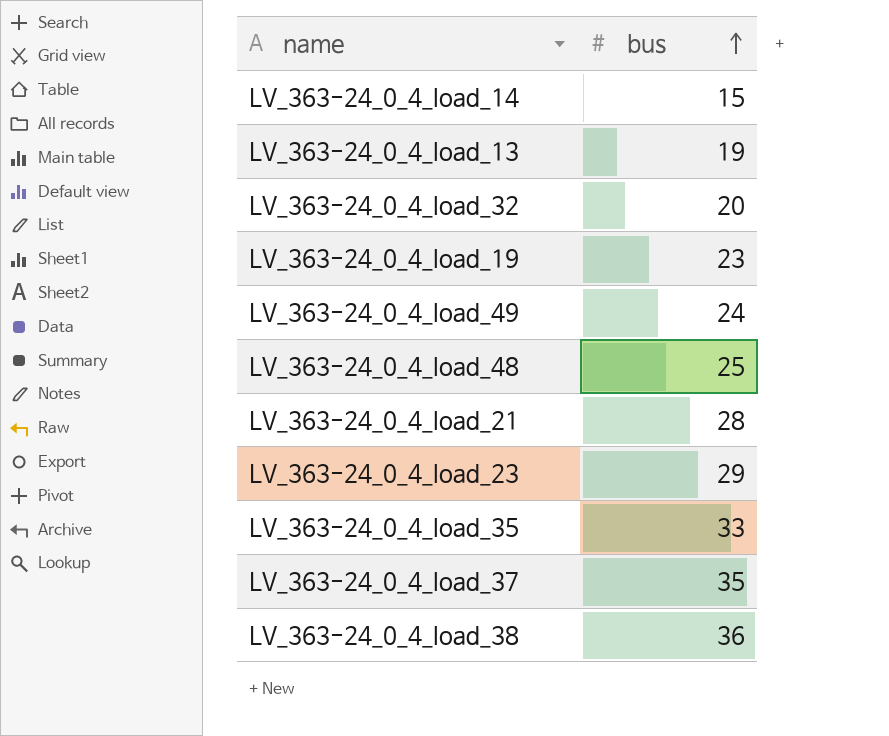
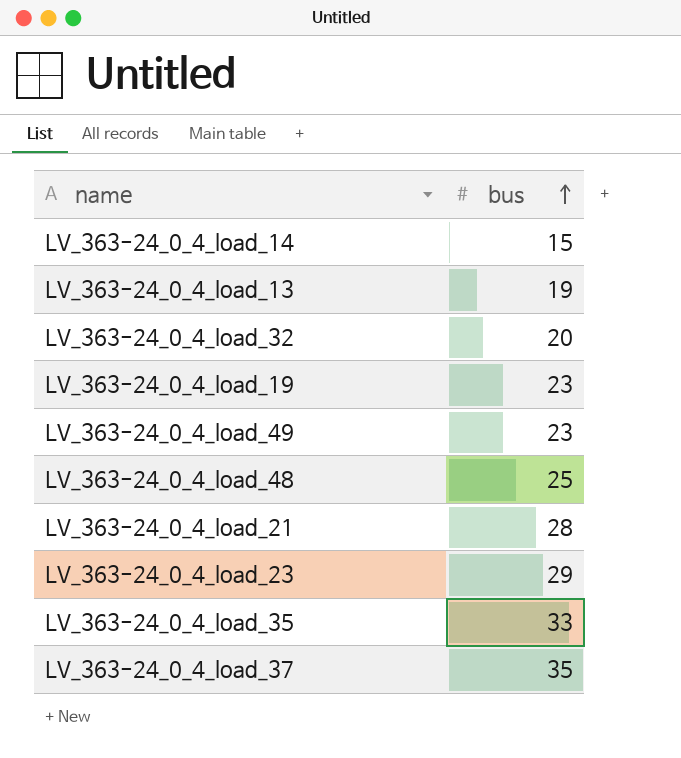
row LV_363-24_0_4_load_38: 36 -> none
LV_363-24_0_4_load_49 | bus: 24 -> 23

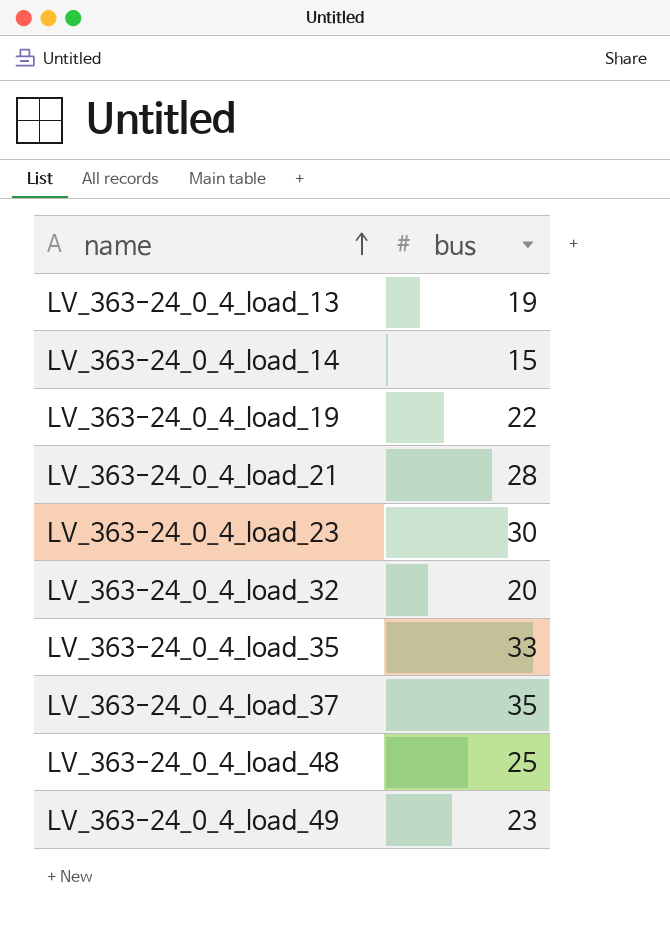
row order: bus ascending -> name ascending
LV_363-24_0_4_load_19 | bus: 23 -> 22
LV_363-24_0_4_load_23 | bus: 29 -> 30

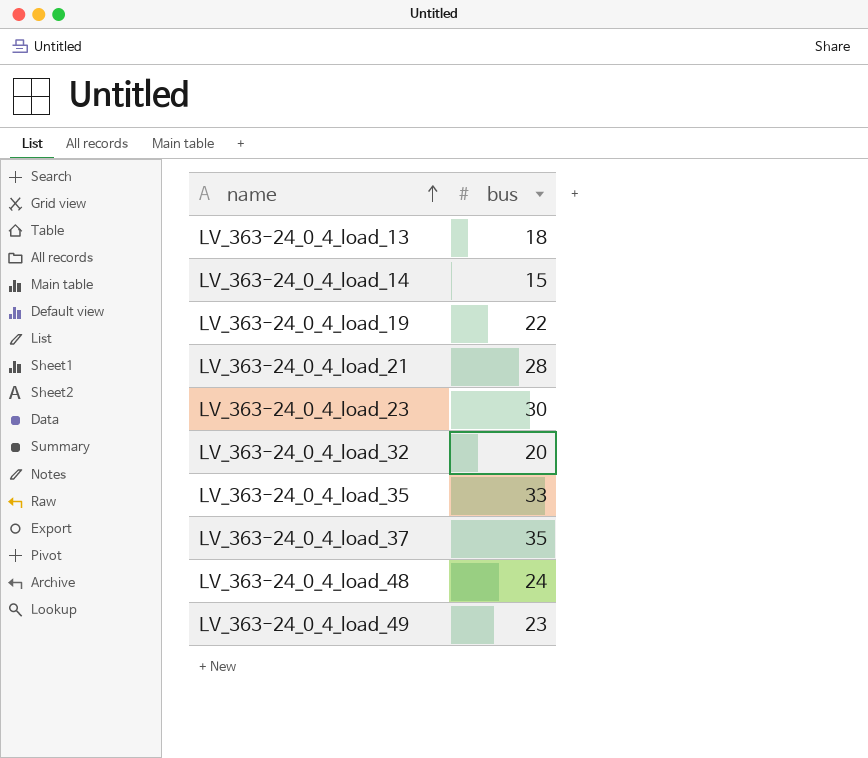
LV_363-24_0_4_load_13 | bus: 19 -> 18
LV_363-24_0_4_load_48 | bus: 25 -> 24

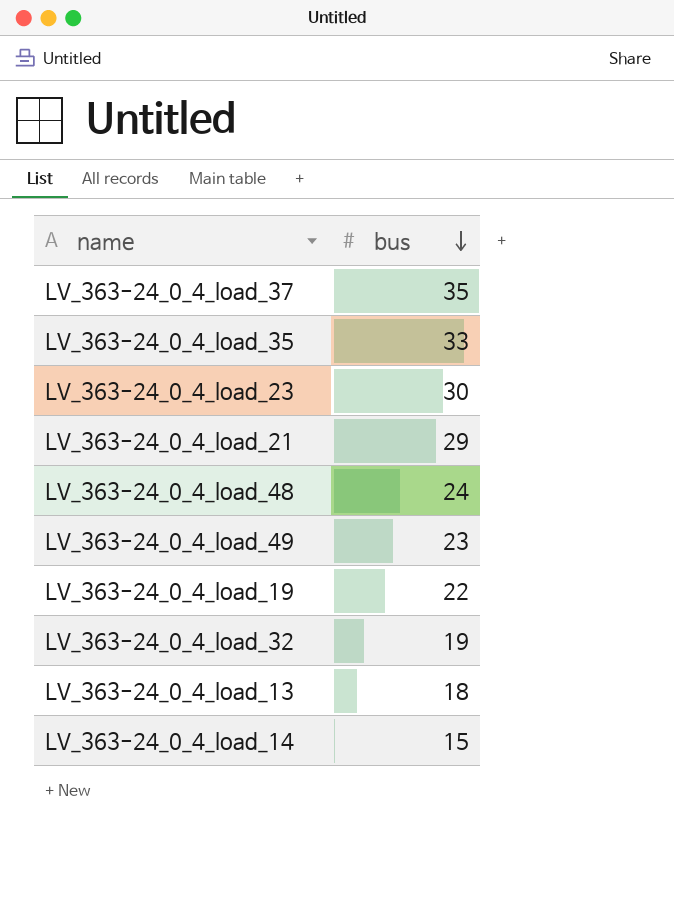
row order: name ascending -> bus descending
LV_363-24_0_4_load_21 | bus: 28 -> 29
LV_363-24_0_4_load_32 | bus: 20 -> 19

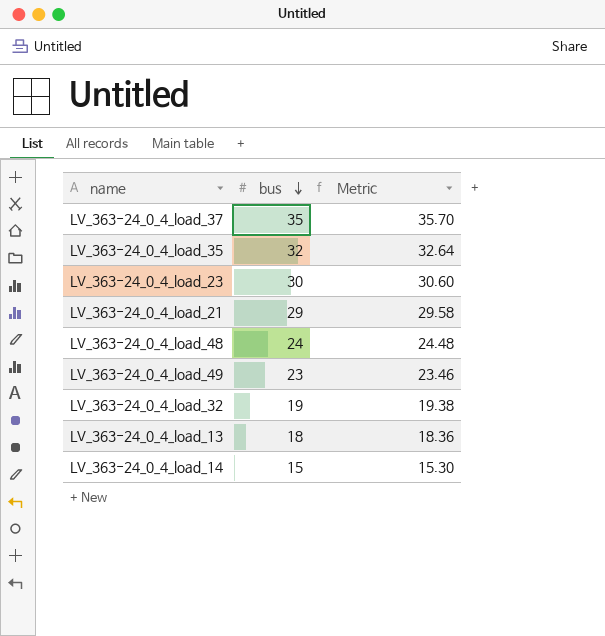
column Metric | formula: none -> [bus] * 1.02
row LV_363-24_0_4_load_19: 22 -> none
LV_363-24_0_4_load_35 | bus: 33 -> 32

